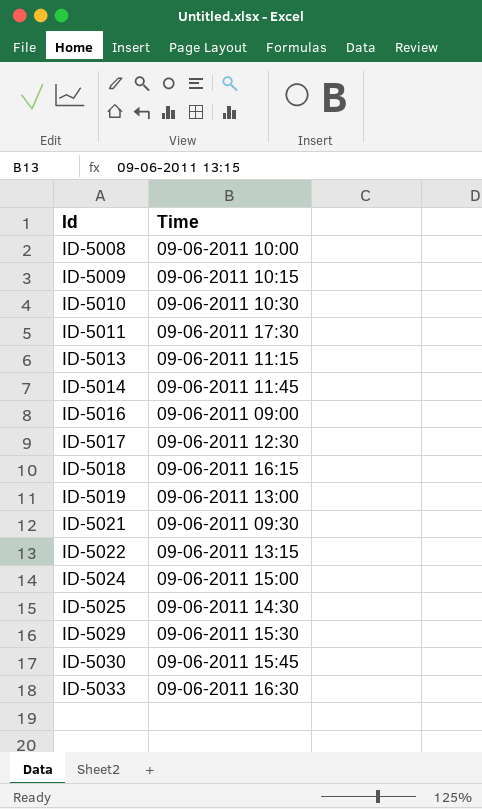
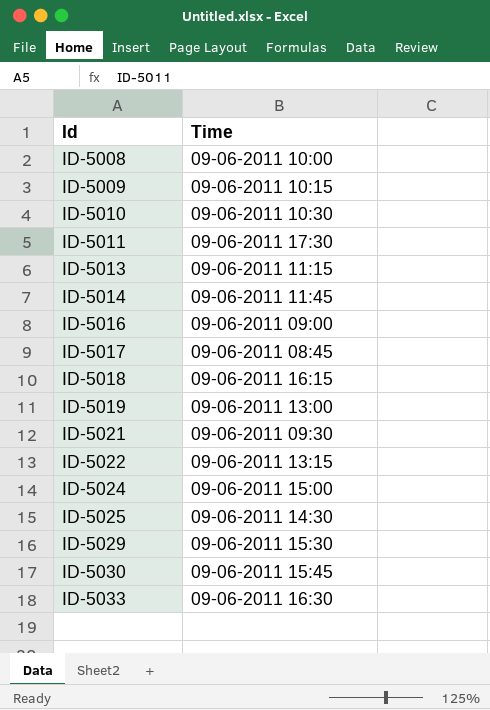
ID-5017 | Time: 09-06-2011 12:30 -> 09-06-2011 08:45

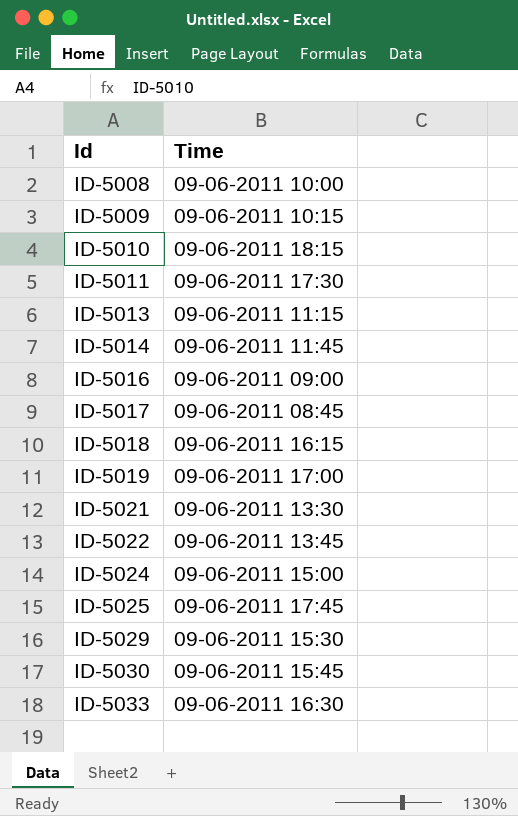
ID-5010 | Time: 09-06-2011 10:30 -> 09-06-2011 18:15
ID-5019 | Time: 09-06-2011 13:00 -> 09-06-2011 17:00
ID-5021 | Time: 09-06-2011 09:30 -> 09-06-2011 13:30
ID-5022 | Time: 09-06-2011 13:15 -> 09-06-2011 13:45
ID-5025 | Time: 09-06-2011 14:30 -> 09-06-2011 17:45

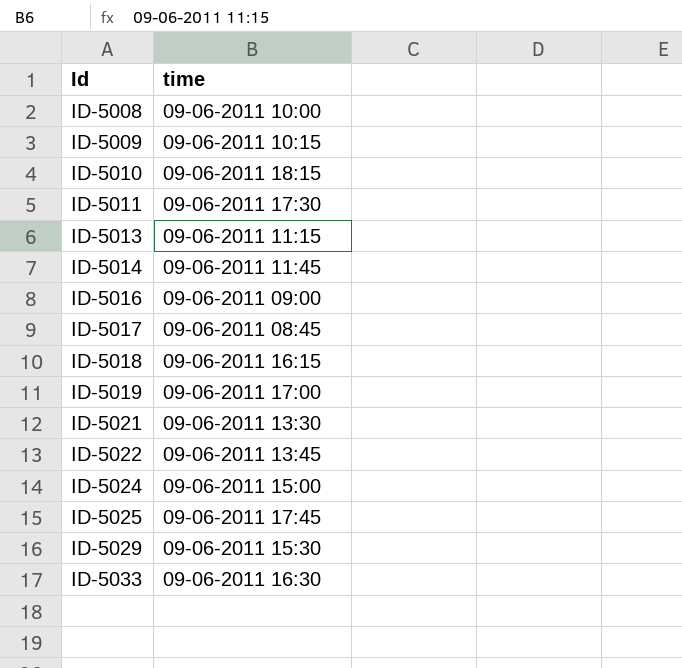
column name: Time -> time
row ID-5030: 09-06-2011 15:45 -> none

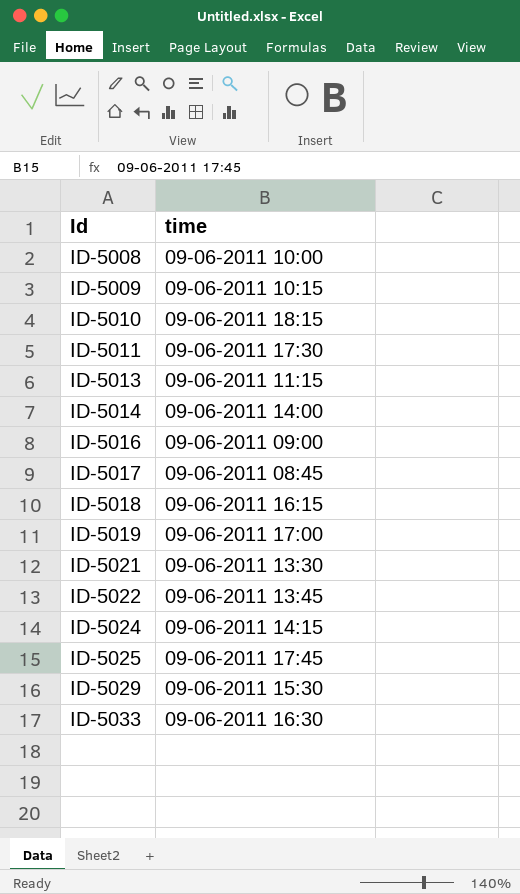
ID-5014 | time: 09-06-2011 11:45 -> 09-06-2011 14:00
ID-5024 | time: 09-06-2011 15:00 -> 09-06-2011 14:15

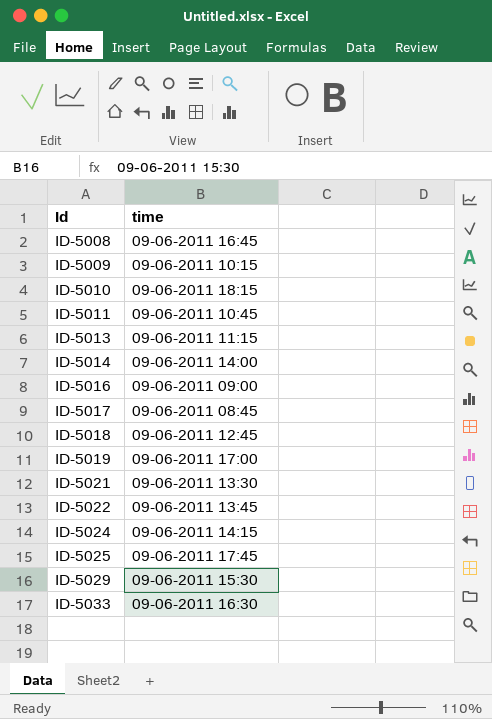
ID-5008 | time: 09-06-2011 10:00 -> 09-06-2011 16:45
ID-5011 | time: 09-06-2011 17:30 -> 09-06-2011 10:45
ID-5018 | time: 09-06-2011 16:15 -> 09-06-2011 12:45

